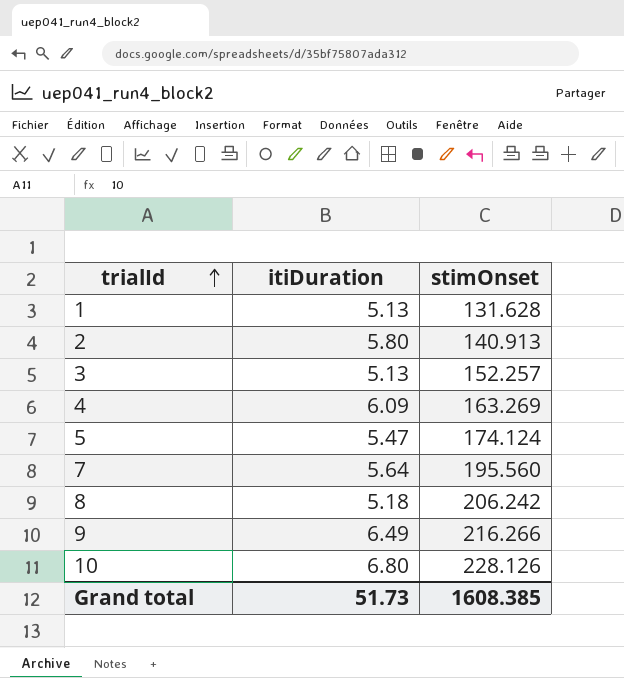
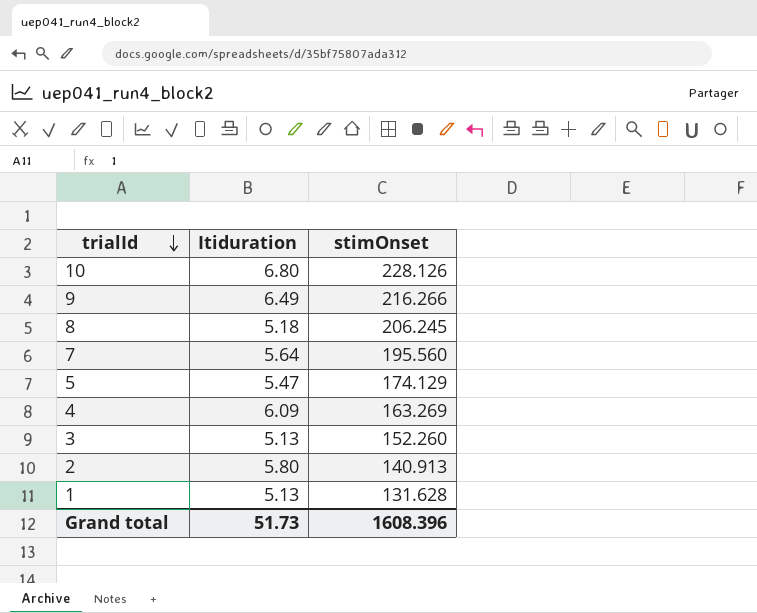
row order: trialId ascending -> trialId descending
column name: itiDuration -> Itiduration
8 | stimOnset: 206.242 -> 206.245
5 | stimOnset: 174.124 -> 174.129
3 | stimOnset: 152.257 -> 152.260
Grand total | stimOnset: 1608.385 -> 1608.396

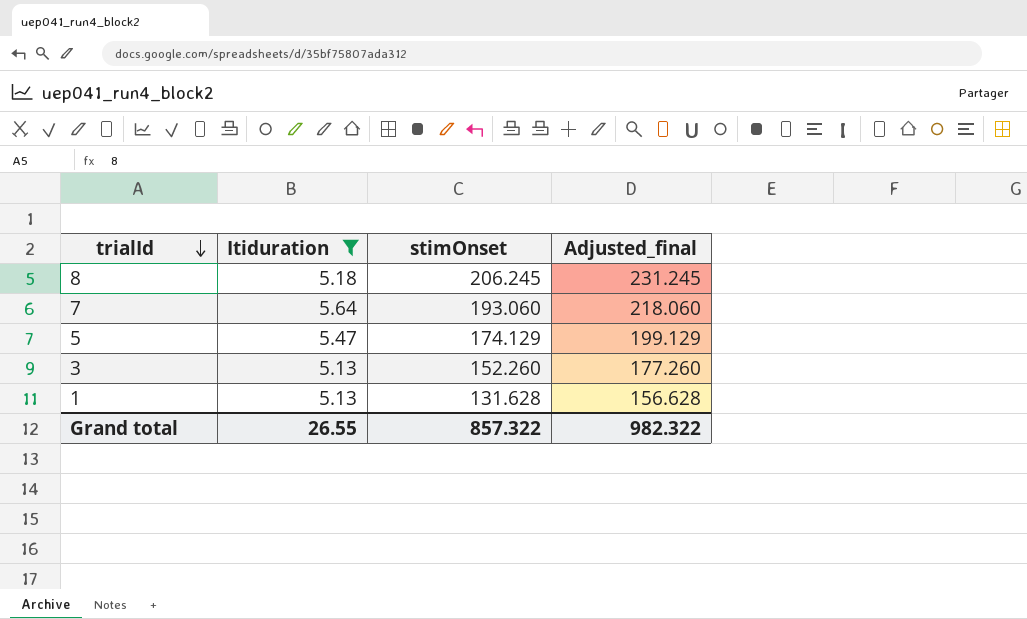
filter: none -> Itiduration <= 5.64
column Adjusted_final | formula: none -> [stimOnset] + 25
7 | stimOnset: 195.560 -> 193.060
Grand total | Itiduration: 51.73 -> 26.55
Grand total | stimOnset: 1608.396 -> 857.322

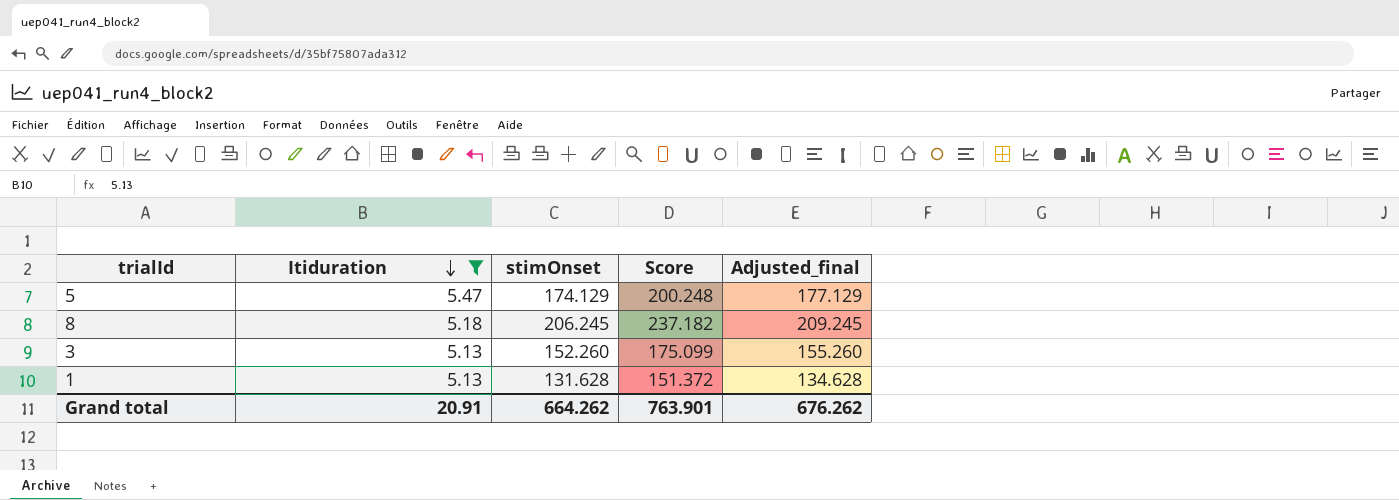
row order: trialId descending -> Itiduration descending
column Score | formula: none -> [stimOnset] * 1.15
column Adjusted_final | formula: [stimOnset] + 25 -> [stimOnset] + 3
row 7: 5.64 | 193.060 | 218.060 -> none
Grand total | Itiduration: 26.55 -> 20.91
Grand total | stimOnset: 857.322 -> 664.262
Grand total | Adjusted_final: 982.322 -> 676.262

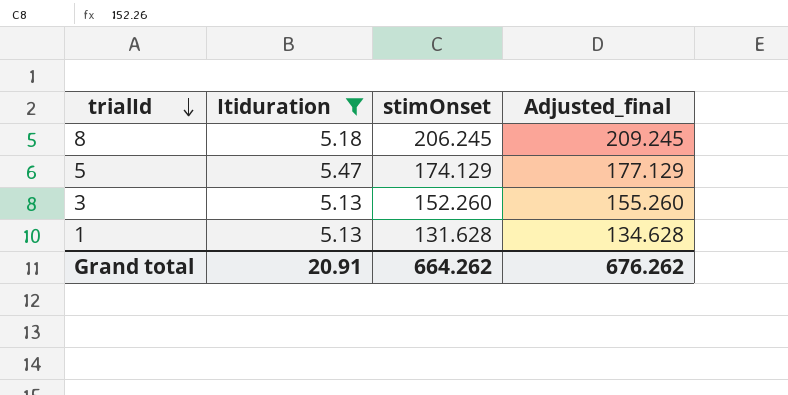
row order: Itiduration descending -> trialId descending
column Score | formula: [stimOnset] * 1.15 -> none

